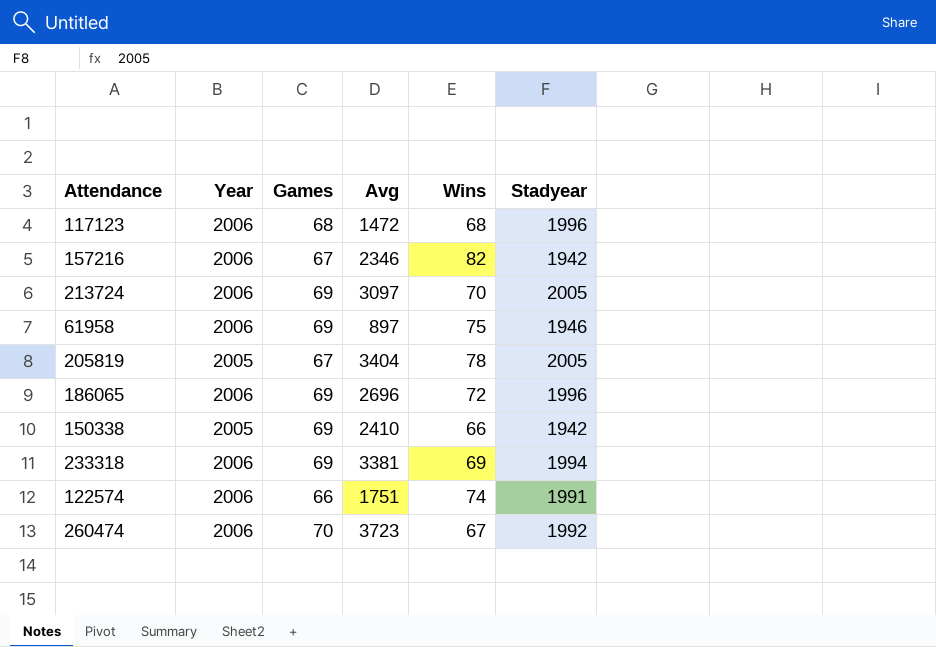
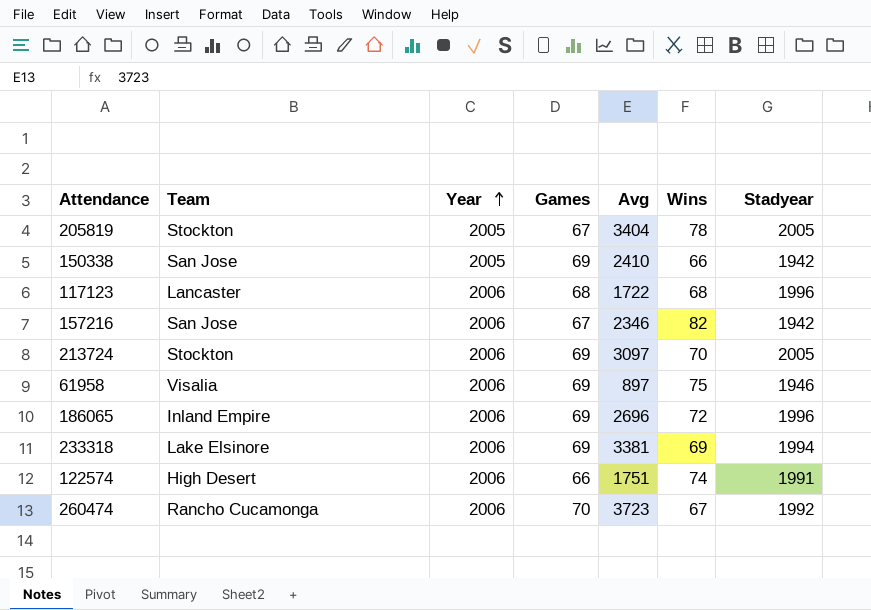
row order: none -> Year ascending
column Team | position: none -> 2
117123 | Avg: 1472 -> 1722

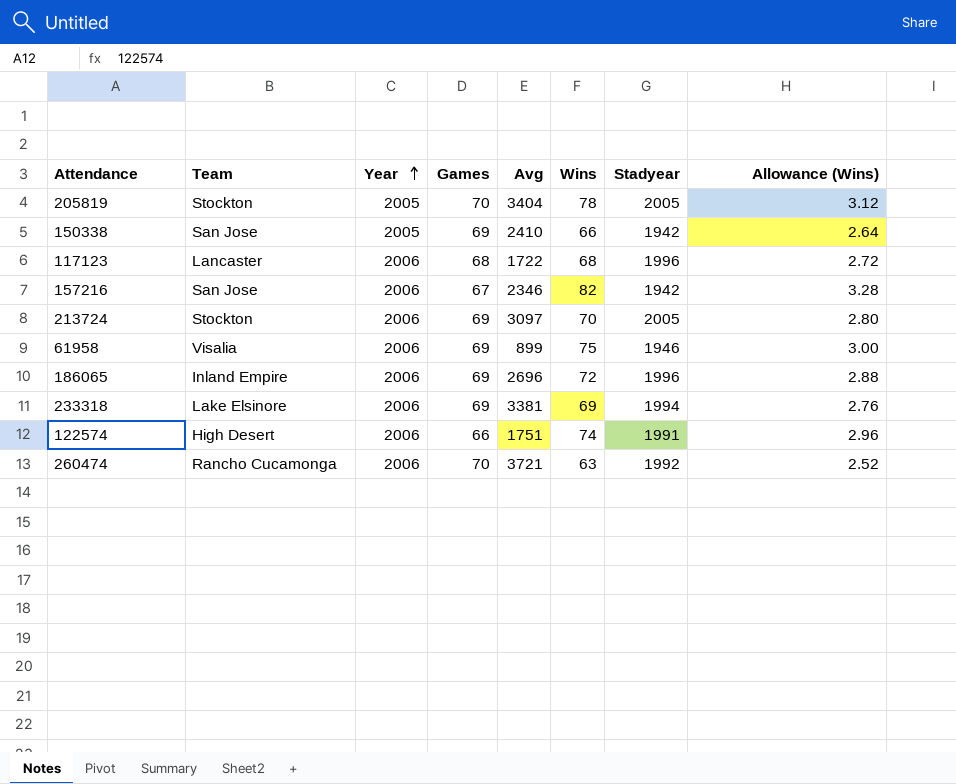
column Allowance (Wins) | formula: none -> [Wins] * 0.04
205819 | Games: 67 -> 70
61958 | Avg: 897 -> 899
260474 | Avg: 3723 -> 3721
260474 | Wins: 67 -> 63

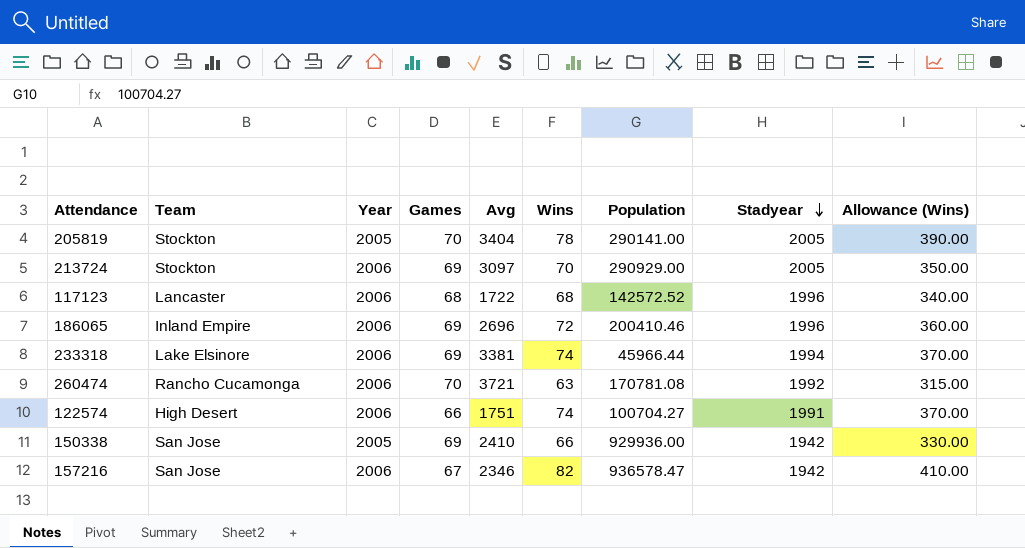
row order: Year ascending -> Stadyear descending
column Population | position: none -> 7
column Allowance (Wins) | formula: [Wins] * 0.04 -> [Wins] * 5
row 61958: Visalia | 2006 | 69 | 899 | 75 | 1946 | 3.00 -> none
233318 | Wins: 69 -> 74

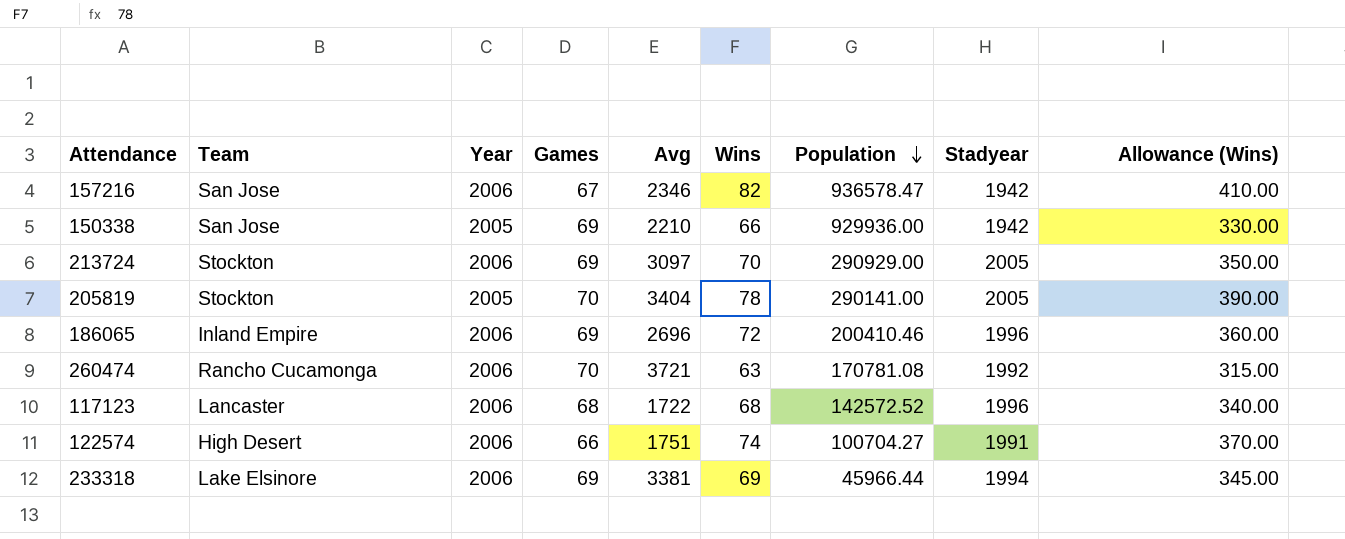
row order: Stadyear descending -> Population descending
150338 | Avg: 2410 -> 2210
233318 | Wins: 74 -> 69
233318 | Allowance (Wins): 370.00 -> 345.00

